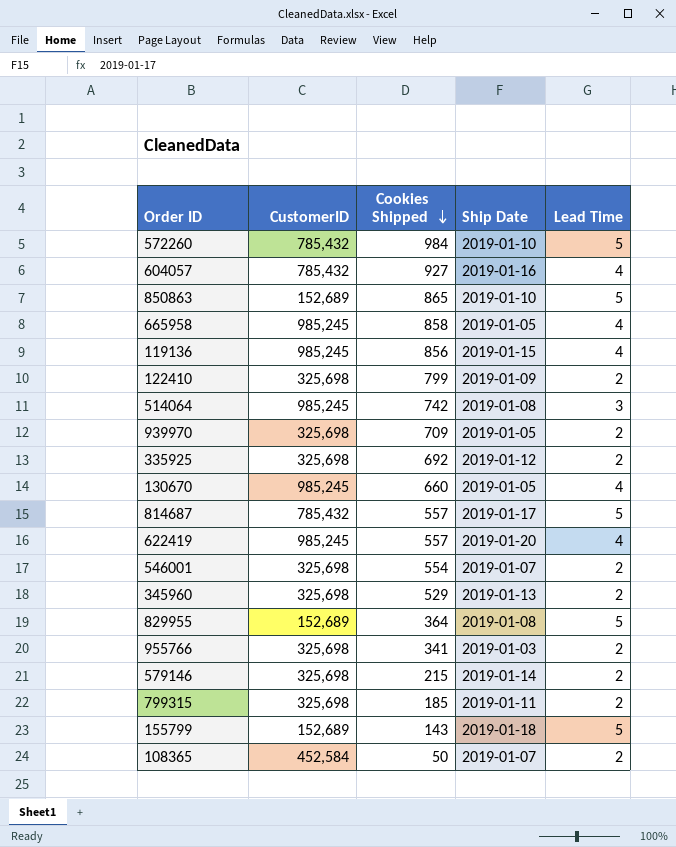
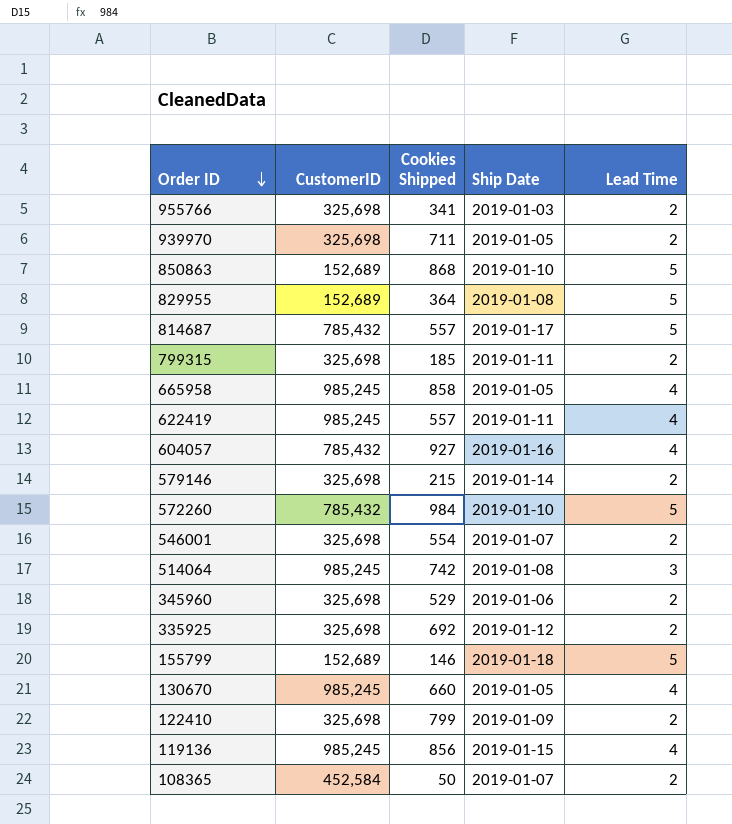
row order: Cookies Shipped descending -> Order ID descending
939970 | Cookies Shipped: 709 -> 711
850863 | Cookies Shipped: 865 -> 868
622419 | Ship Date: 2019-01-20 -> 2019-01-11
345960 | Ship Date: 2019-01-13 -> 2019-01-06
155799 | Cookies Shipped: 143 -> 146

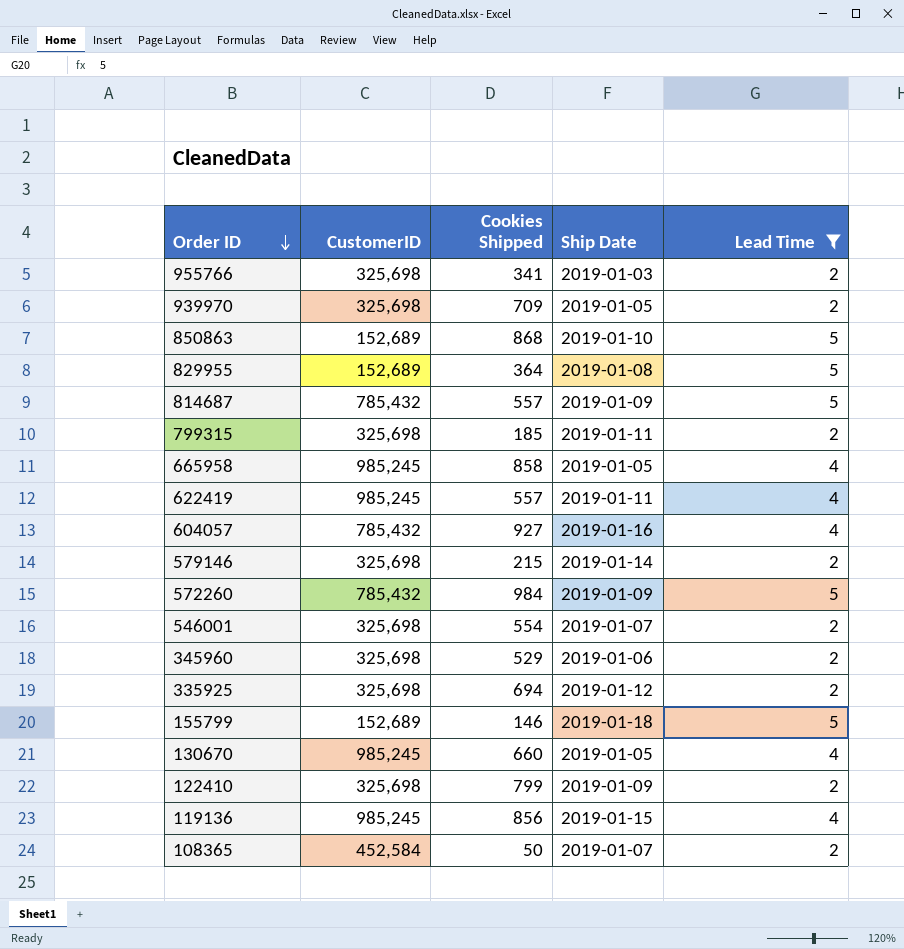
filter: none -> Lead Time != 3
939970 | Cookies Shipped: 711 -> 709
814687 | Ship Date: 2019-01-17 -> 2019-01-09
572260 | Ship Date: 2019-01-10 -> 2019-01-09
335925 | Cookies Shipped: 692 -> 694

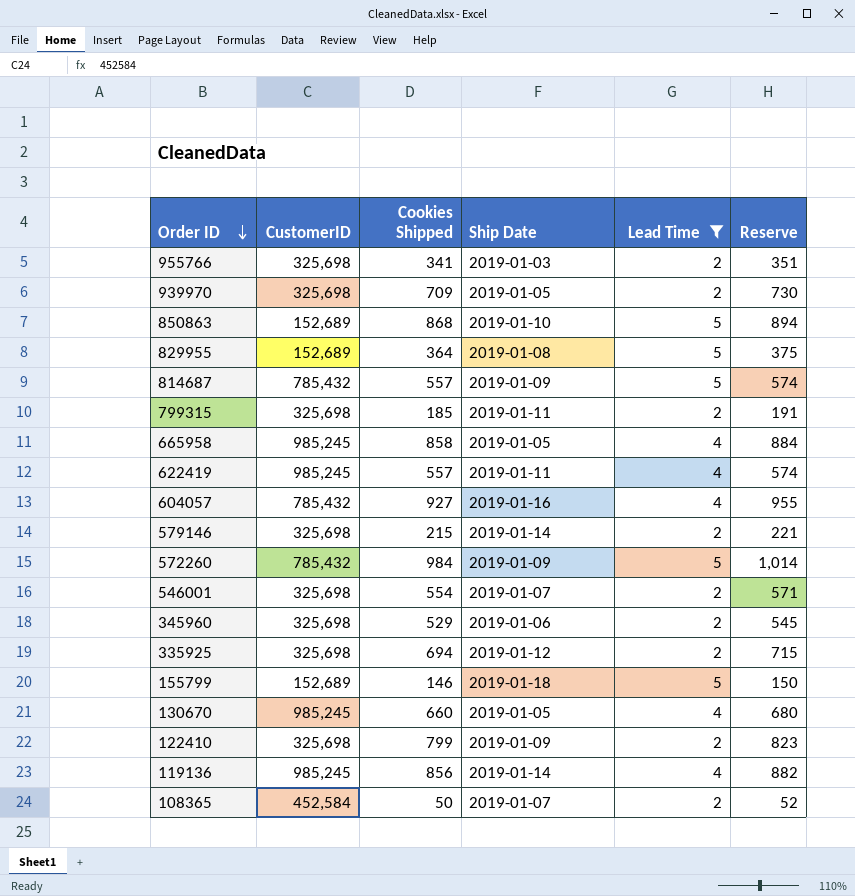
column Reserve | formula: none -> [Cookies Shipped] * 1.03
119136 | Ship Date: 2019-01-15 -> 2019-01-14

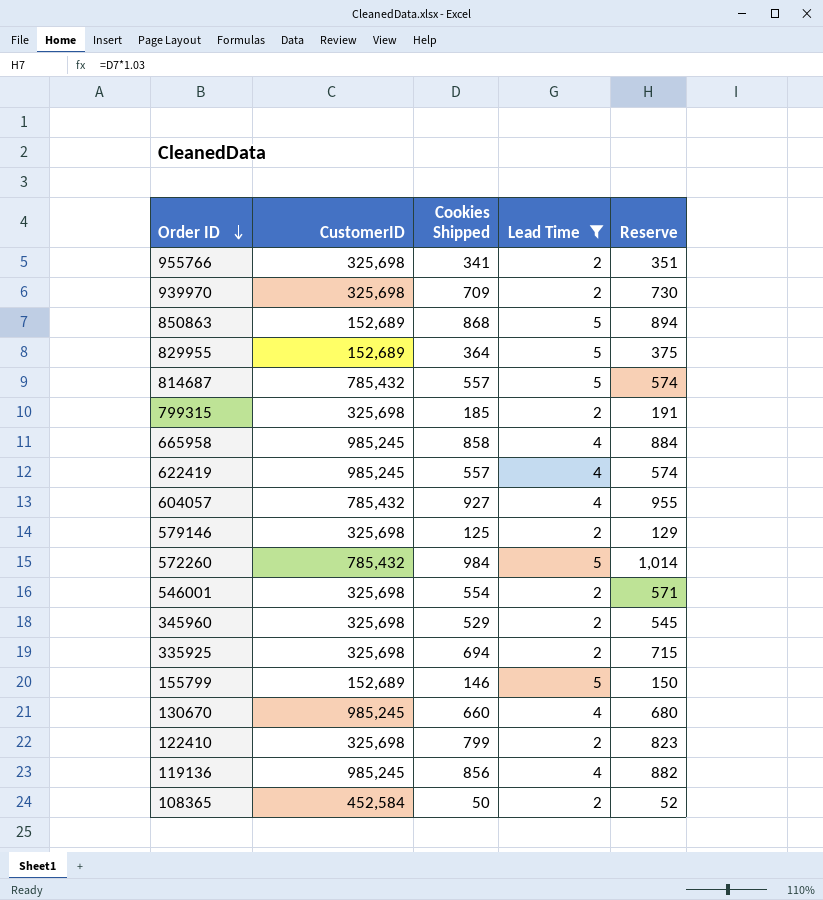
column Ship Date | position: 4 -> none
579146 | Cookies Shipped: 215 -> 125
579146 | Reserve: 221 -> 129

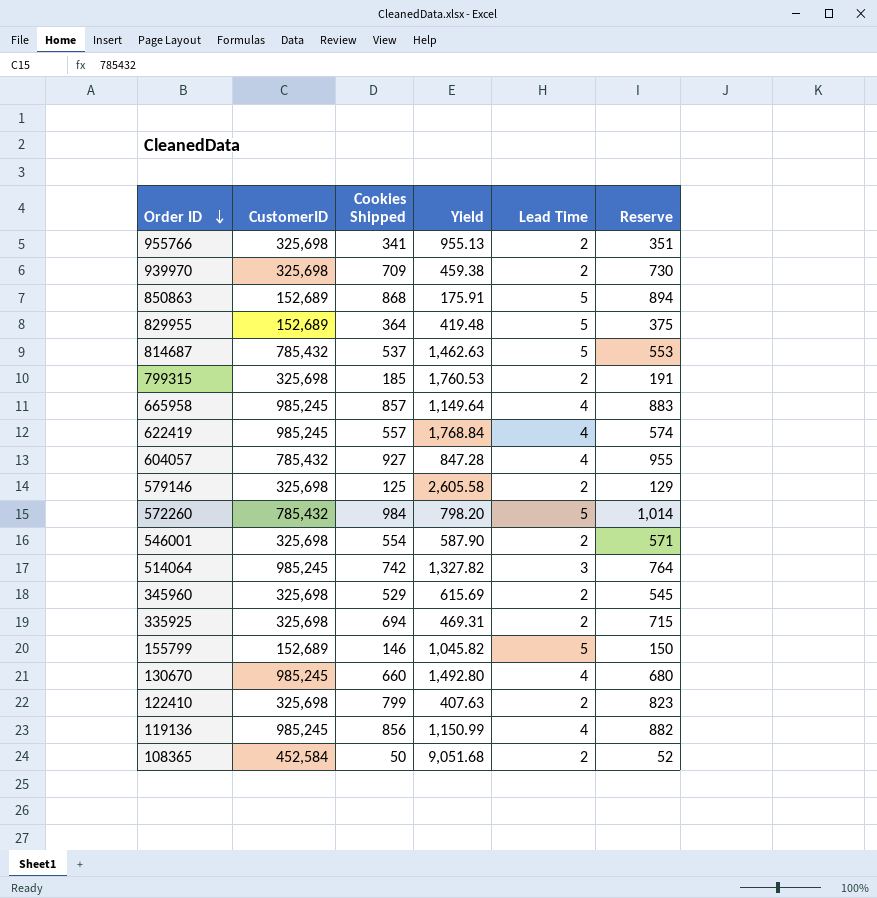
filter: Lead Time != 3 -> none
column Yield | formula: none -> [CustomerID] / [Cookies Shipped]
814687 | Cookies Shipped: 557 -> 537
814687 | Reserve: 574 -> 553
665958 | Cookies Shipped: 858 -> 857
665958 | Reserve: 884 -> 883

